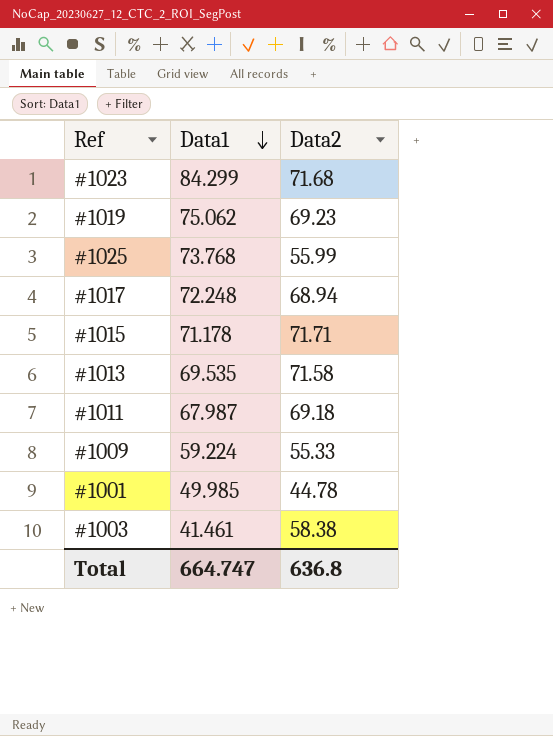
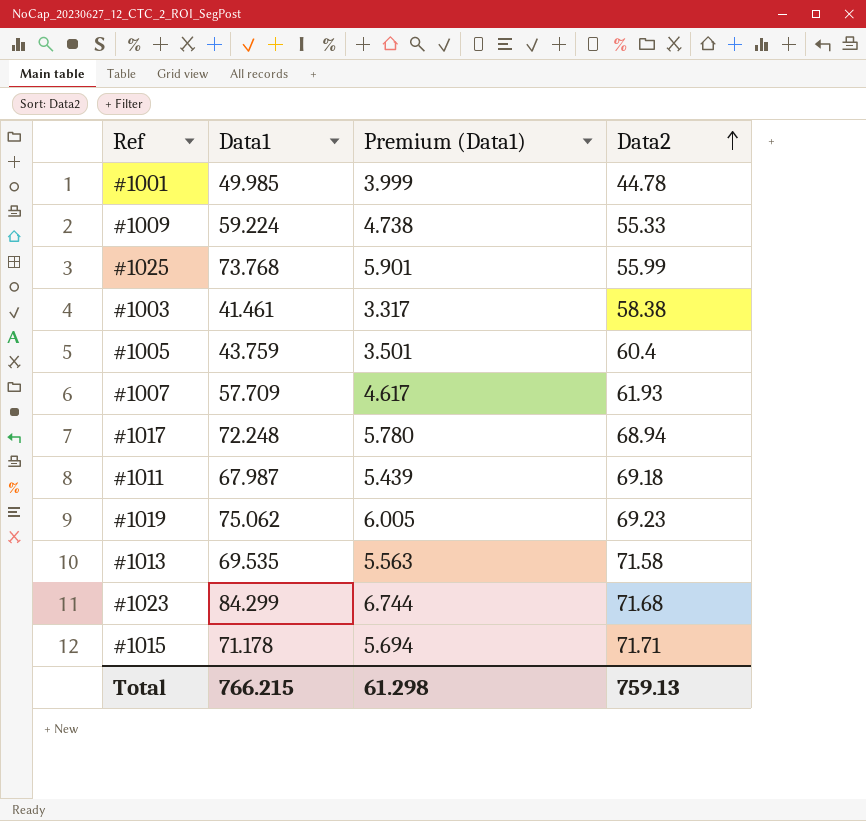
row order: Data1 descending -> Data2 ascending
column Premium (Data1) | formula: none -> [Data1] * 0.08
row #1005: none -> 43.759 | 3.501 | 60.4
row #1007: none -> 57.709 | 4.617 | 61.93
Total | Data1: 664.747 -> 766.215
Total | Data2: 636.8 -> 759.13

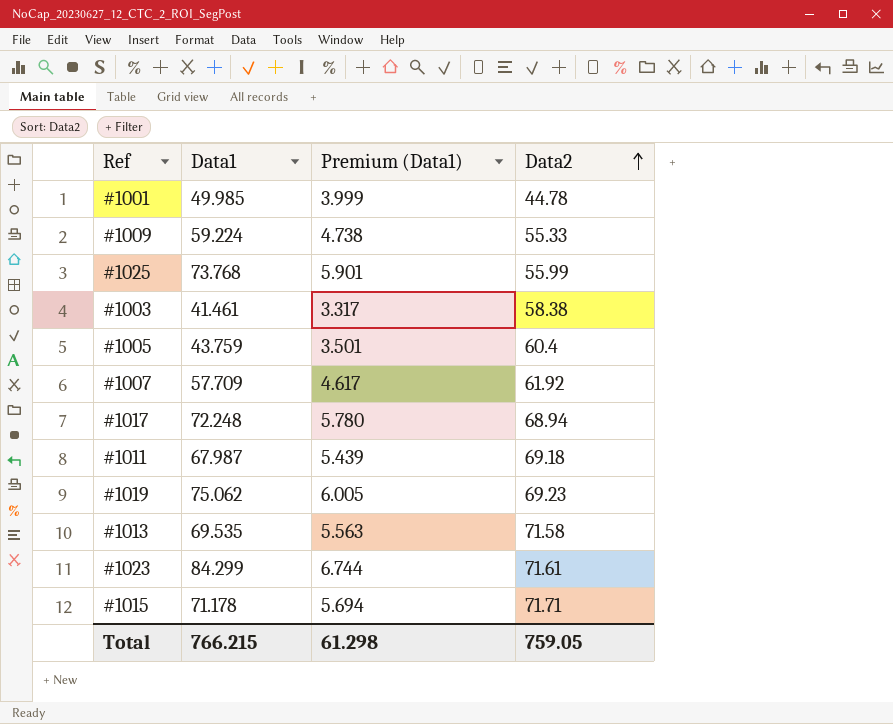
#1007 | Data2: 61.93 -> 61.92
#1023 | Data2: 71.68 -> 71.61
Total | Data2: 759.13 -> 759.05

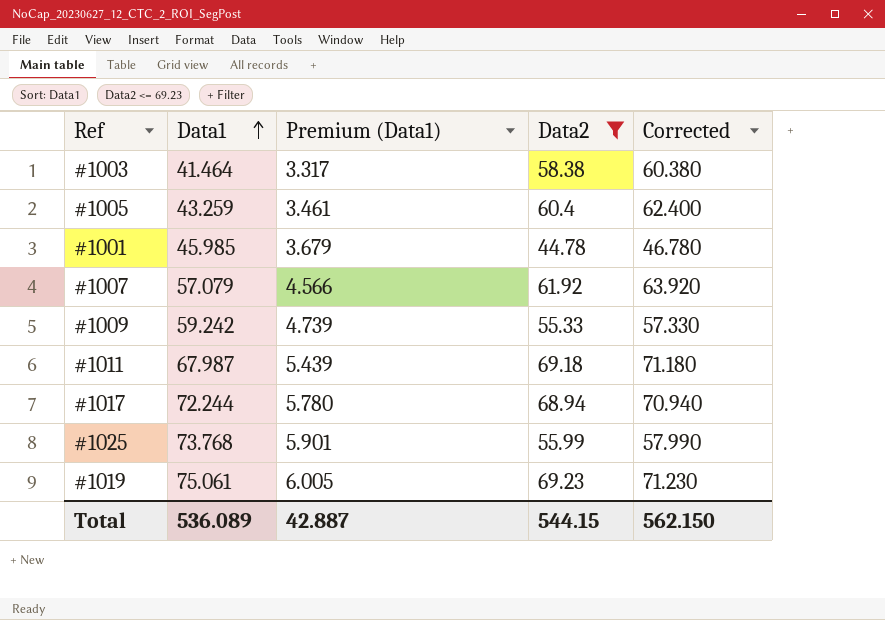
filter: none -> Data2 <= 69.23
row order: Data2 ascending -> Data1 ascending
column Corrected | formula: none -> [Data2] + 2
#1003 | Data1: 41.461 -> 41.464
#1005 | Data1: 43.759 -> 43.259
#1005 | Premium (Data1): 3.501 -> 3.461
#1001 | Data1: 49.985 -> 45.985
#1001 | Premium (Data1): 3.999 -> 3.679
#1007 | Data1: 57.709 -> 57.079
#1007 | Premium (Data1): 4.617 -> 4.566
#1009 | Data1: 59.224 -> 59.242
#1009 | Premium (Data1): 4.738 -> 4.739
#1017 | Data1: 72.248 -> 72.244
#1019 | Data1: 75.062 -> 75.061
Total | Data1: 766.215 -> 536.089
Total | Premium (Data1): 61.298 -> 42.887
Total | Data2: 759.05 -> 544.15

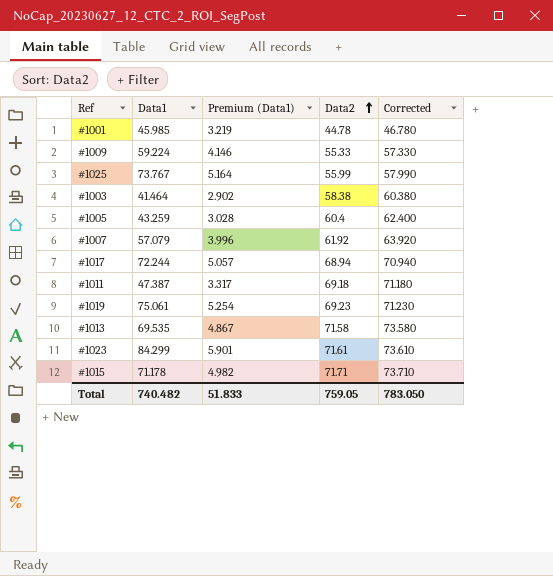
filter: Data2 <= 69.23 -> none
row order: Data1 ascending -> Data2 ascending
column Premium (Data1) | formula: [Data1] * 0.08 -> [Data1] * 0.07
#1009 | Data1: 59.242 -> 59.224
#1025 | Data1: 73.768 -> 73.767
#1011 | Data1: 67.987 -> 47.387
Total | Data1: 536.089 -> 740.482
Total | Premium (Data1): 42.887 -> 51.833
Total | Data2: 544.15 -> 759.05
Total | Corrected: 562.150 -> 783.050

